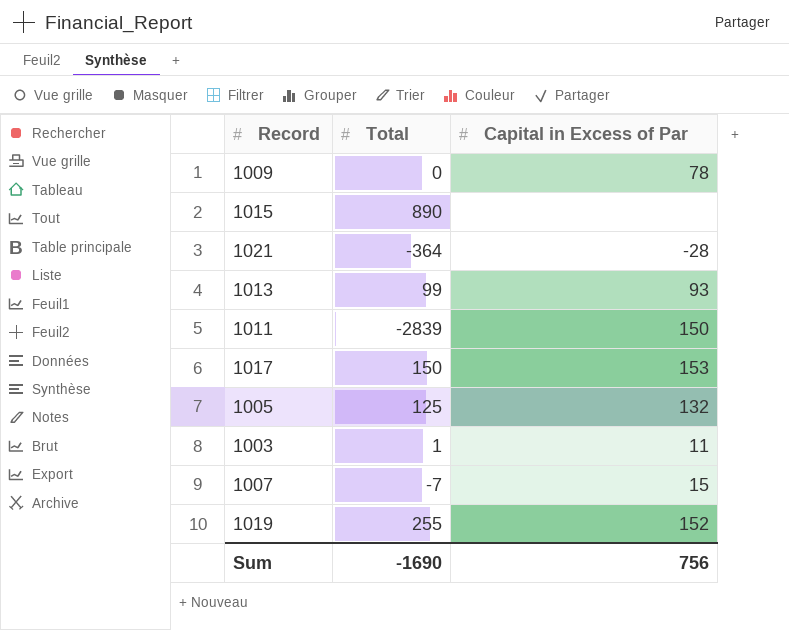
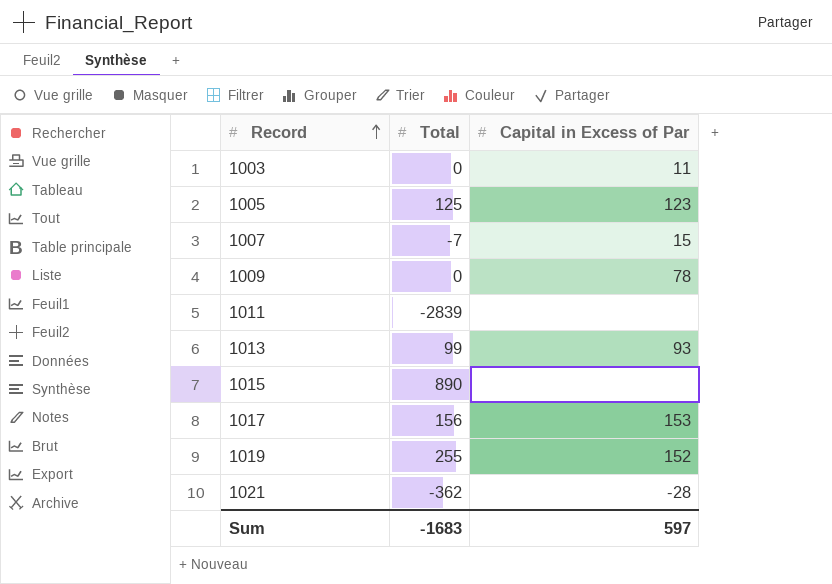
row order: none -> Record ascending
1003 | Total: 1 -> 0
1005 | Capital in Excess of Par: 132 -> 123
1011 | Capital in Excess of Par: 150 -> none
1017 | Total: 150 -> 156
1021 | Total: -364 -> -362
Sum | Total: -1690 -> -1683
Sum | Capital in Excess of Par: 756 -> 597

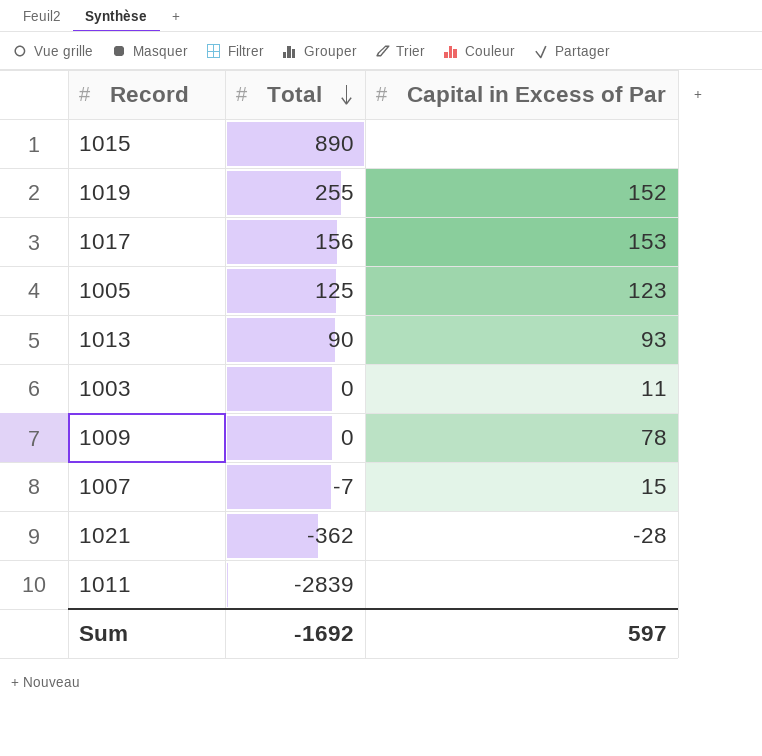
row order: Record ascending -> Total descending
1013 | Total: 99 -> 90
Sum | Total: -1683 -> -1692

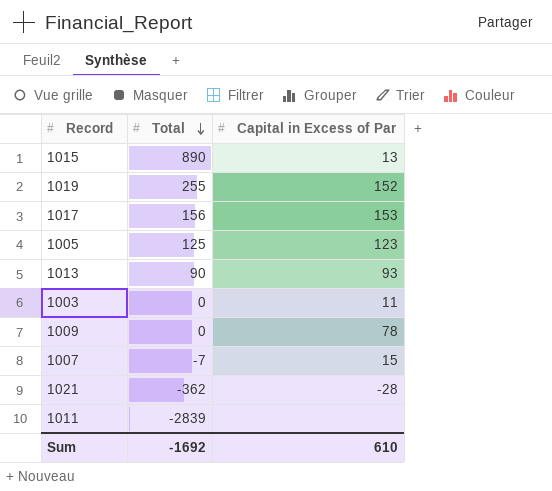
1015 | Capital in Excess of Par: none -> 13
Sum | Capital in Excess of Par: 597 -> 610

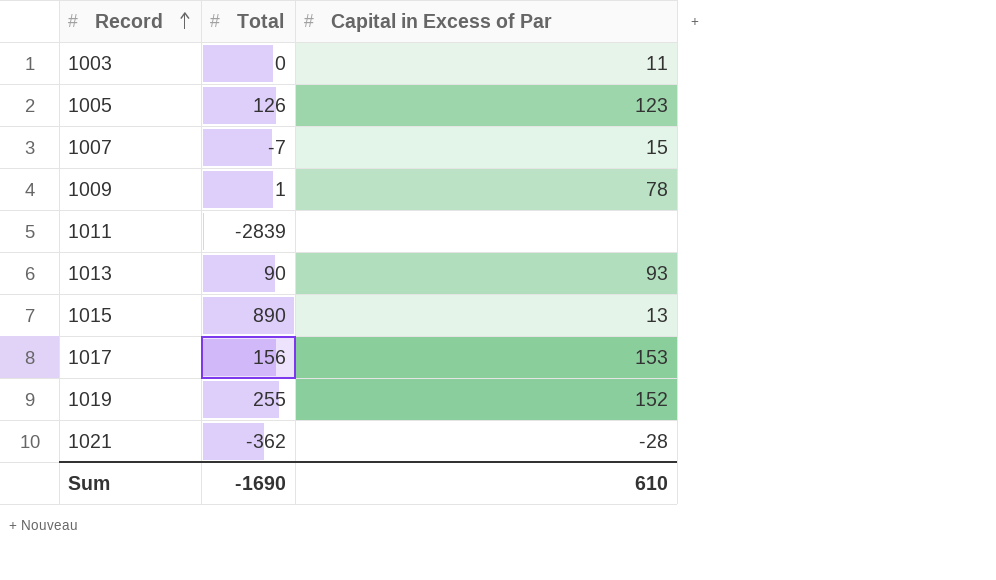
row order: Total descending -> Record ascending
1005 | Total: 125 -> 126
1009 | Total: 0 -> 1
Sum | Total: -1692 -> -1690

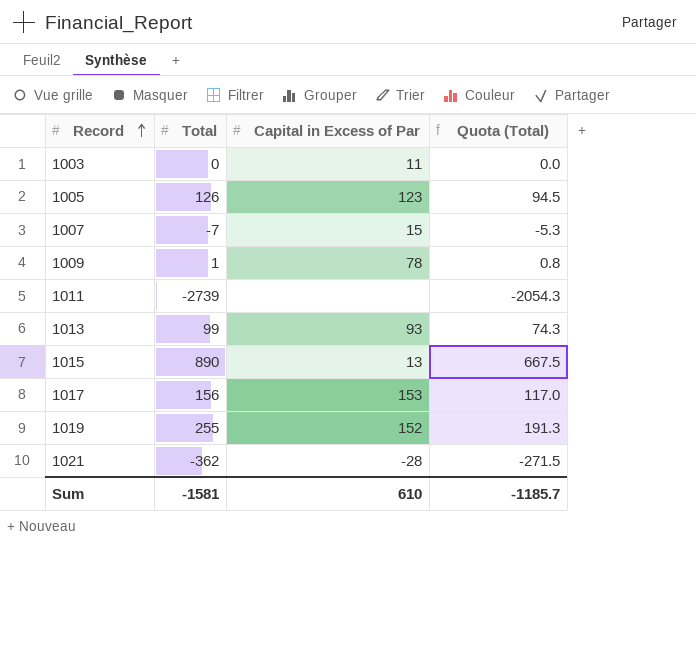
column Quota (Total) | formula: none -> [Total] * 0.75
1011 | Total: -2839 -> -2739
1013 | Total: 90 -> 99
Sum | Total: -1690 -> -1581

